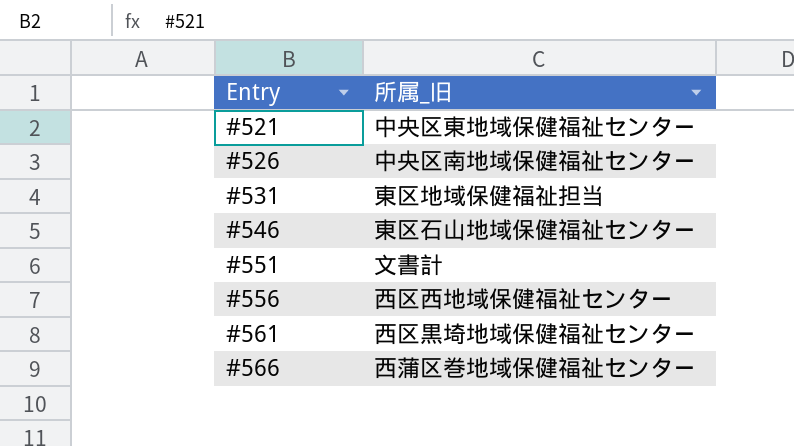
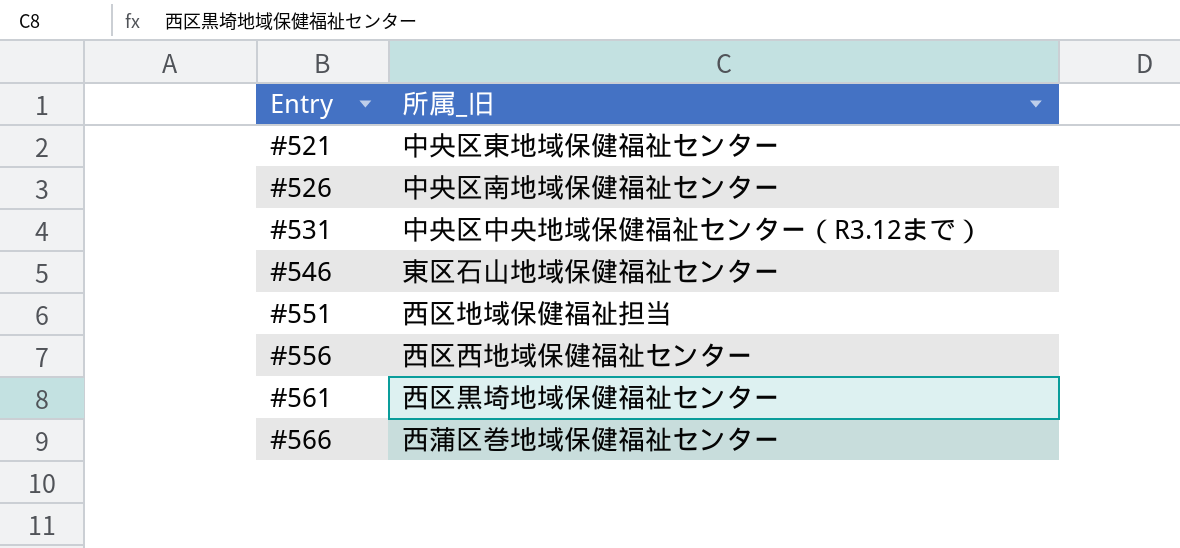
#531 | 所属_旧: 東区地域保健福祉担当 -> 中央区中央地域保健福祉センター（R3.12まで）
#551 | 所属_旧: 文書計 -> 西区地域保健福祉担当

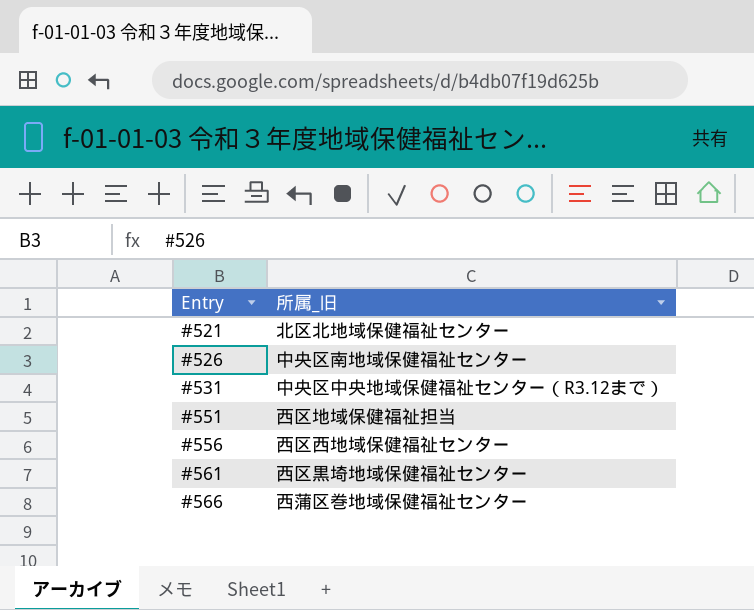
row #546: 東区石山地域保健福祉センター -> none
#521 | 所属_旧: 中央区東地域保健福祉センター -> 北区北地域保健福祉センター

